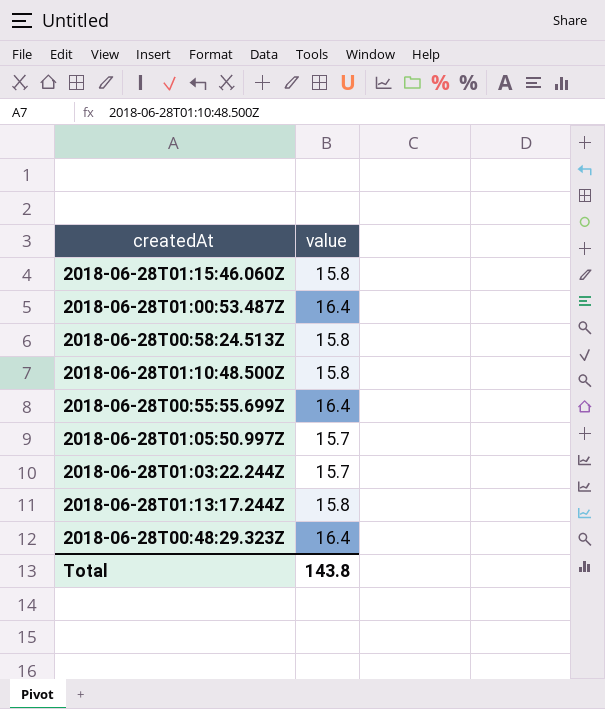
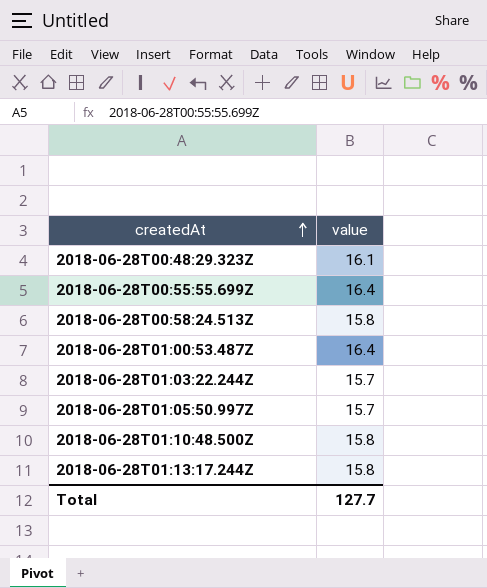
row order: none -> createdAt ascending
row 2018-06-28T01:15:46.060Z: 15.8 -> none
2018-06-28T00:48:29.323Z | value: 16.4 -> 16.1
Total | value: 143.8 -> 127.7

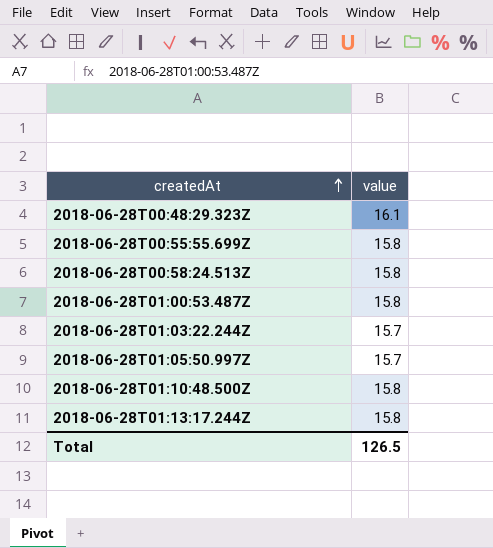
2018-06-28T00:55:55.699Z | value: 16.4 -> 15.8
2018-06-28T01:00:53.487Z | value: 16.4 -> 15.8
Total | value: 127.7 -> 126.5

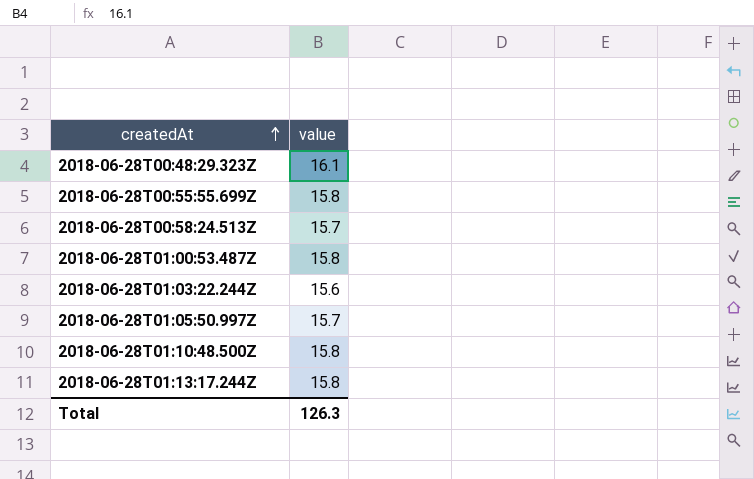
2018-06-28T00:58:24.513Z | value: 15.8 -> 15.7
2018-06-28T01:03:22.244Z | value: 15.7 -> 15.6
Total | value: 126.5 -> 126.3

